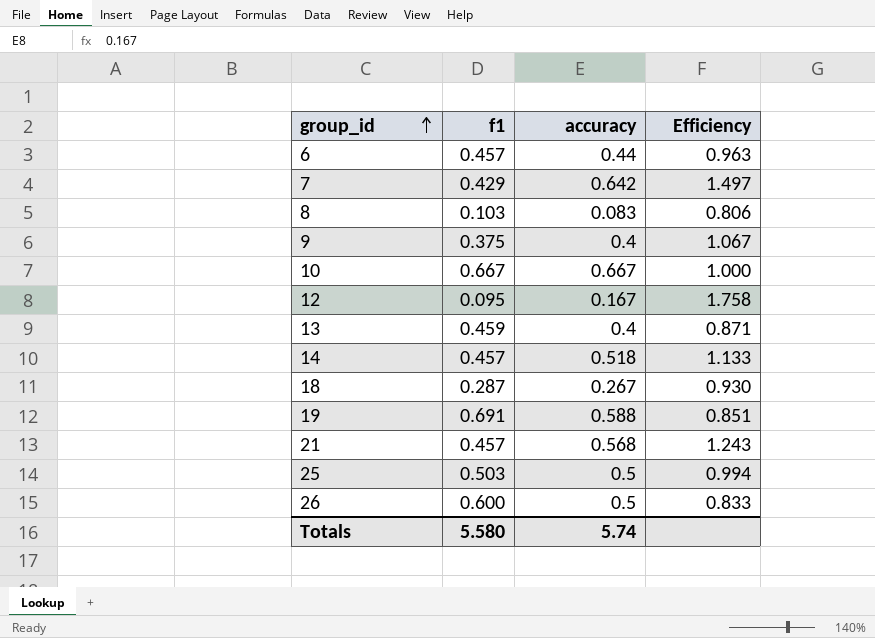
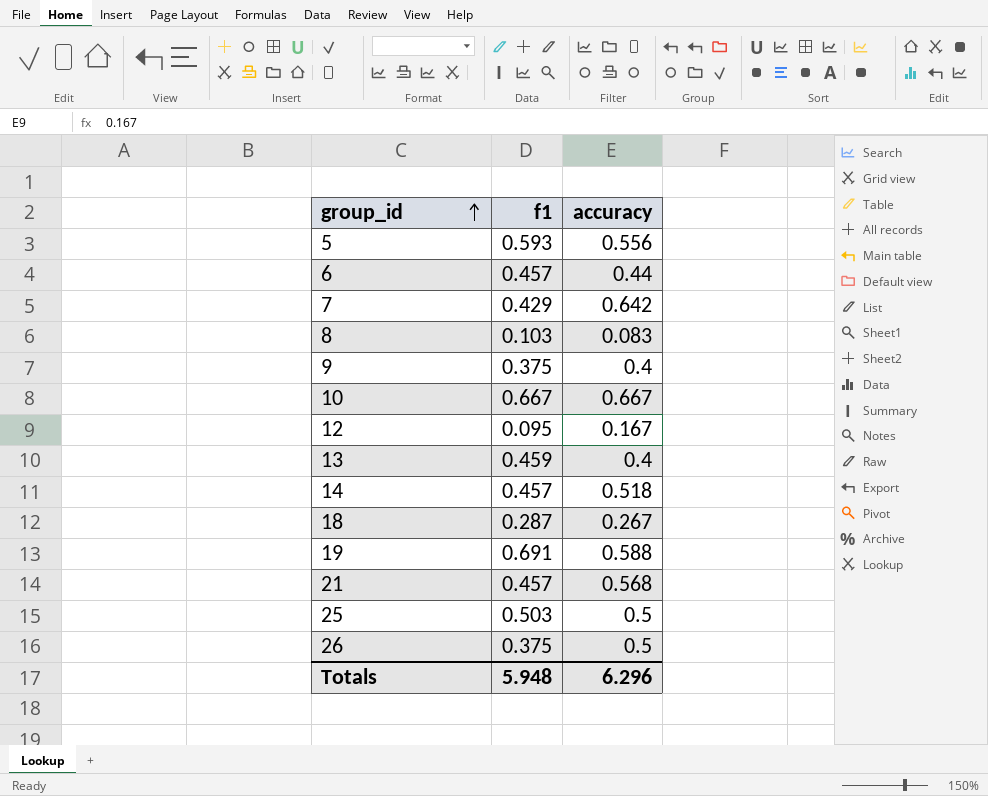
column Efficiency | formula: [accuracy] / [f1] -> none
row 5: none -> 0.593 | 0.556
26 | f1: 0.600 -> 0.375
Totals | f1: 5.580 -> 5.948
Totals | accuracy: 5.74 -> 6.296

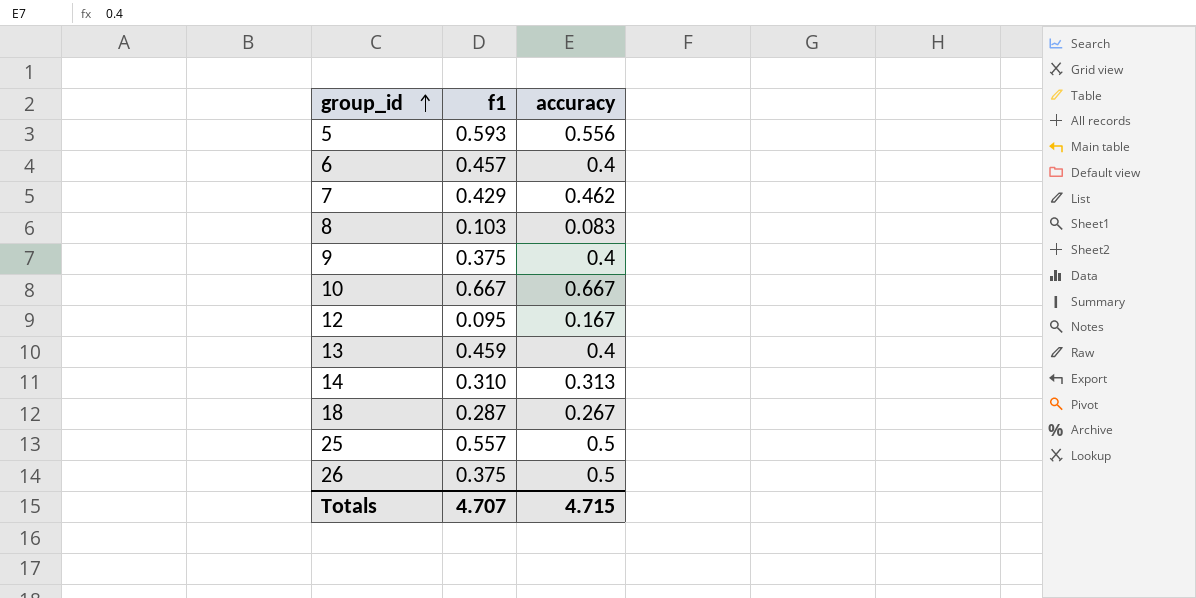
row 19: 0.691 | 0.588 -> none
row 21: 0.457 | 0.568 -> none
6 | accuracy: 0.44 -> 0.4
7 | accuracy: 0.642 -> 0.462
14 | f1: 0.457 -> 0.310
14 | accuracy: 0.518 -> 0.313
25 | f1: 0.503 -> 0.557
Totals | f1: 5.948 -> 4.707
Totals | accuracy: 6.296 -> 4.715

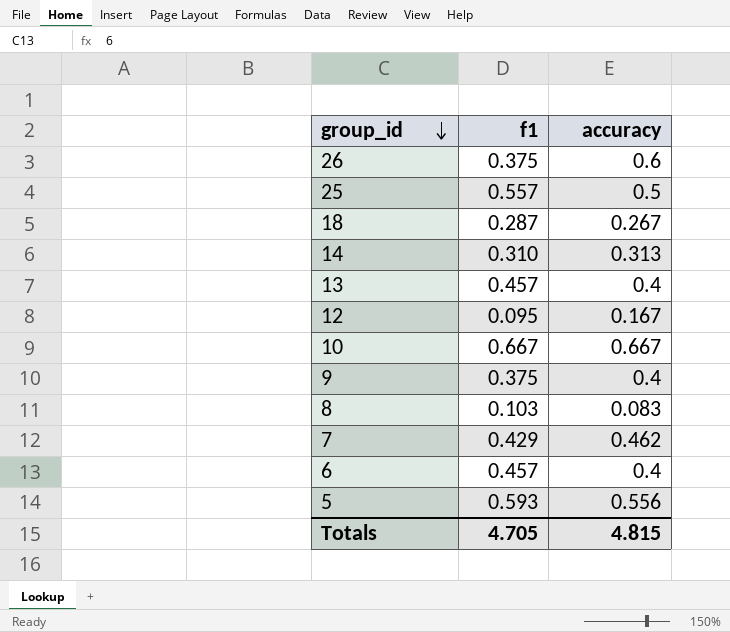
row order: group_id ascending -> group_id descending
26 | accuracy: 0.5 -> 0.6
13 | f1: 0.459 -> 0.457
Totals | f1: 4.707 -> 4.705
Totals | accuracy: 4.715 -> 4.815

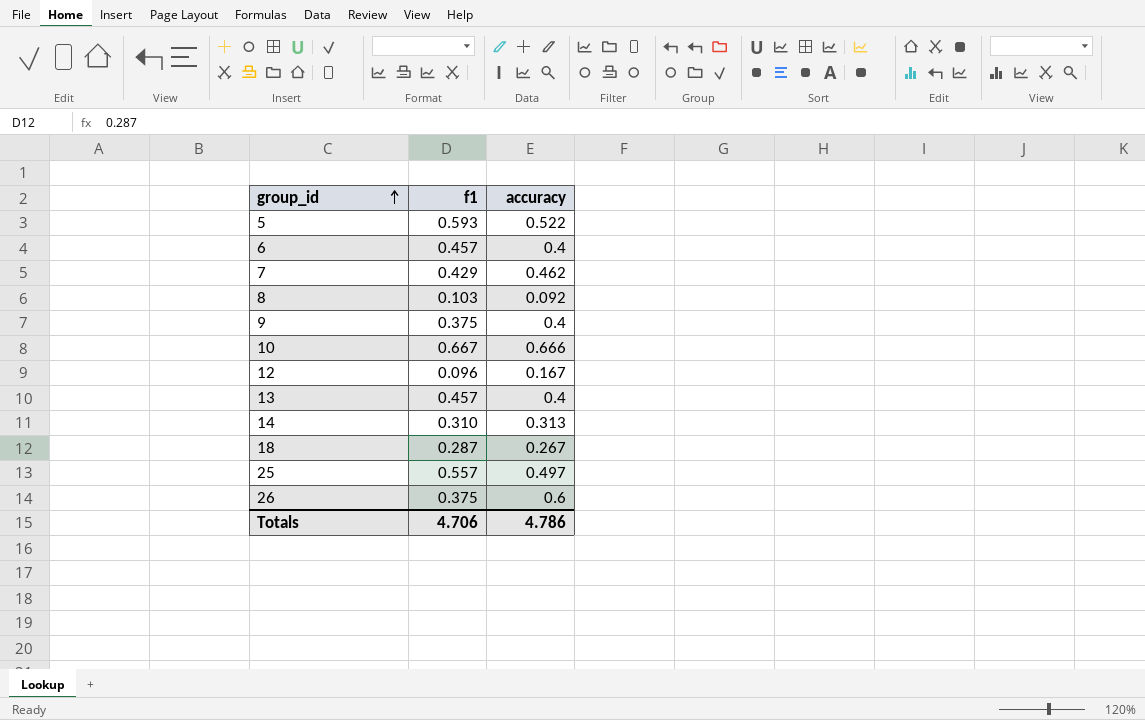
row order: group_id descending -> group_id ascending
5 | accuracy: 0.556 -> 0.522
8 | accuracy: 0.083 -> 0.092
10 | accuracy: 0.667 -> 0.666
12 | f1: 0.095 -> 0.096
25 | accuracy: 0.5 -> 0.497
Totals | f1: 4.705 -> 4.706
Totals | accuracy: 4.815 -> 4.786

